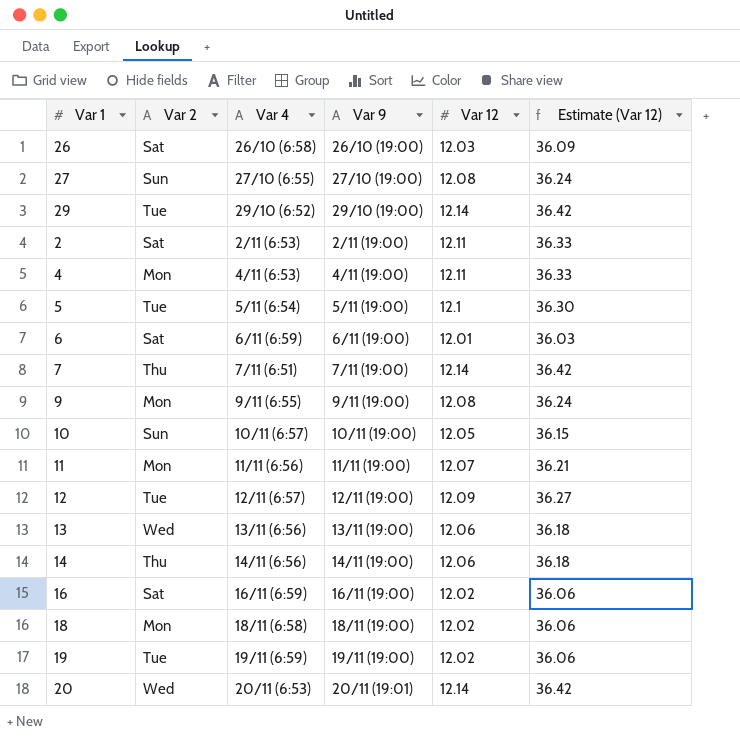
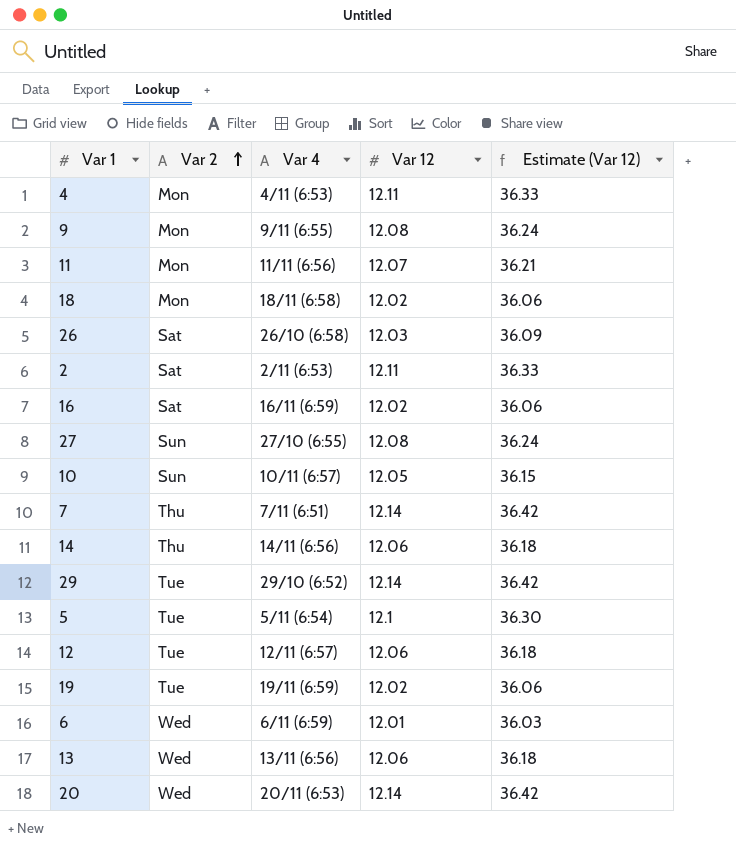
row order: none -> Var 2 ascending
column Var 9 | position: 4 -> none
12 | Var 12: 12.09 -> 12.06
12 | Estimate (Var 12): 36.27 -> 36.18
6 | Var 2: Sat -> Wed

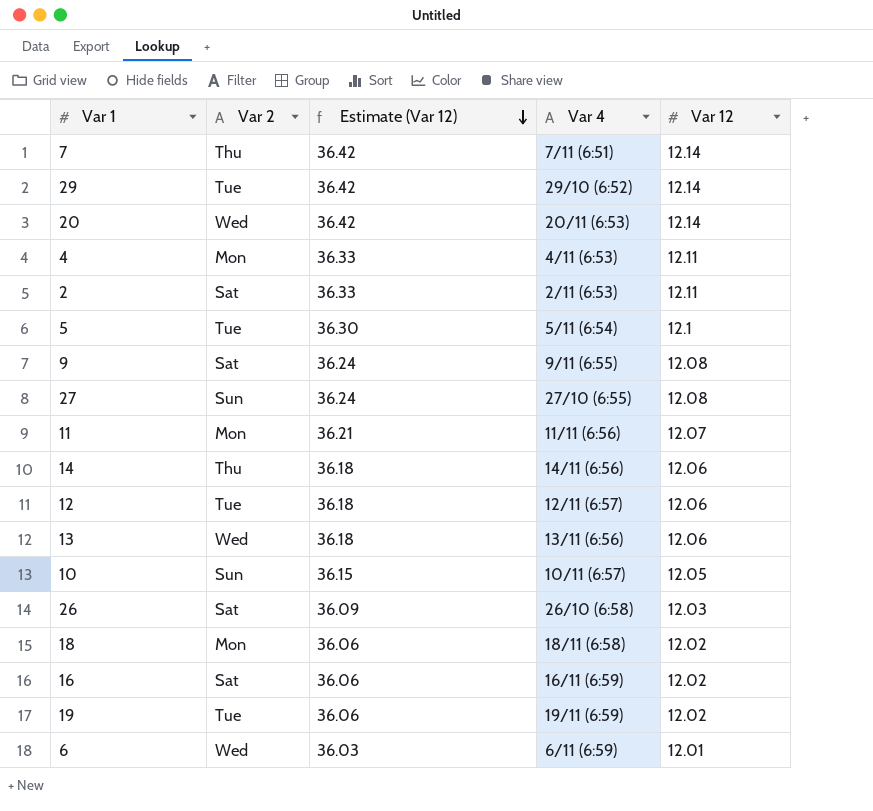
row order: Var 2 ascending -> Estimate (Var 12) descending
column Estimate (Var 12) | position: 5 -> 3
9 | Var 2: Mon -> Sat

